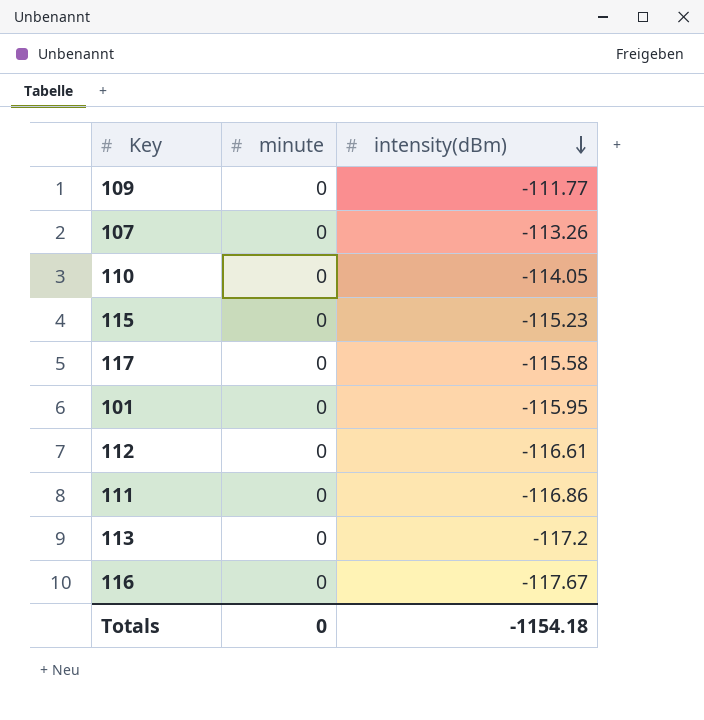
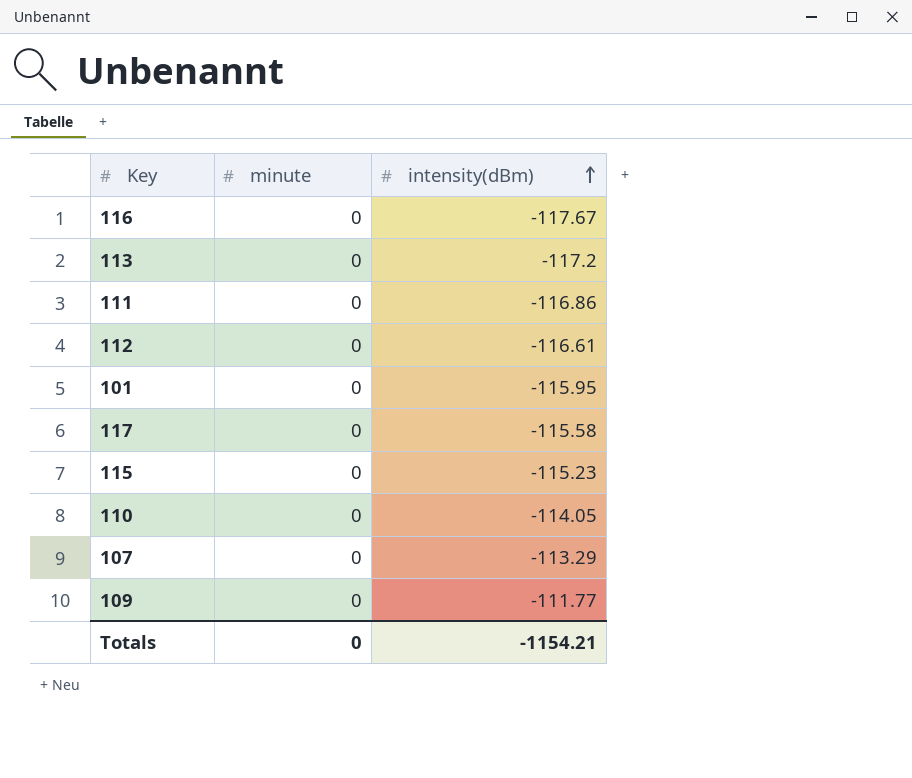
row order: intensity(dBm) descending -> intensity(dBm) ascending
107 | intensity(dBm): -113.26 -> -113.29
Totals | intensity(dBm): -1154.18 -> -1154.21

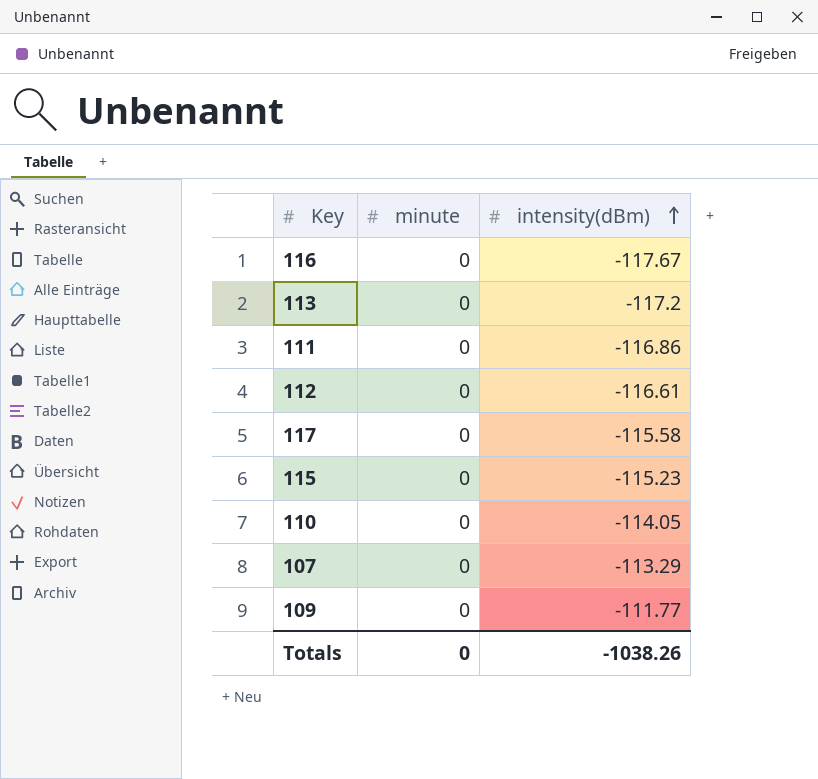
row 101: 0 | -115.95 -> none
Totals | intensity(dBm): -1154.21 -> -1038.26

